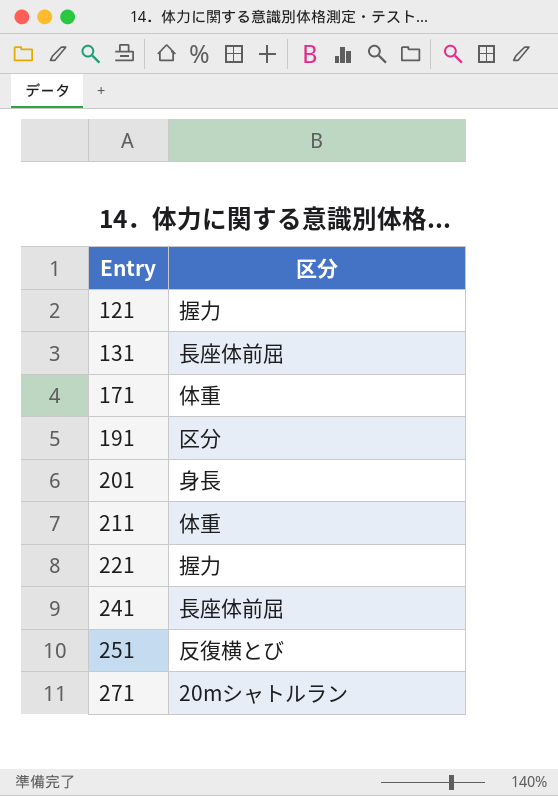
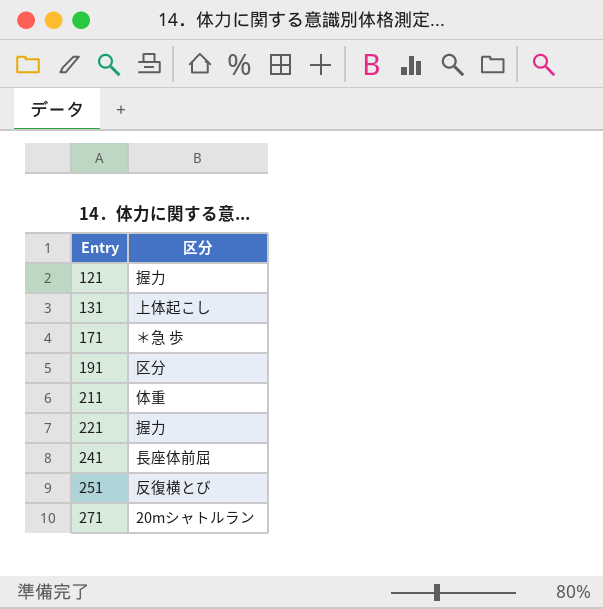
row 201: 身長 -> none
131 | 区分: 長座体前屈 -> 上体起こし
171 | 区分: 体重 -> ＊急 歩

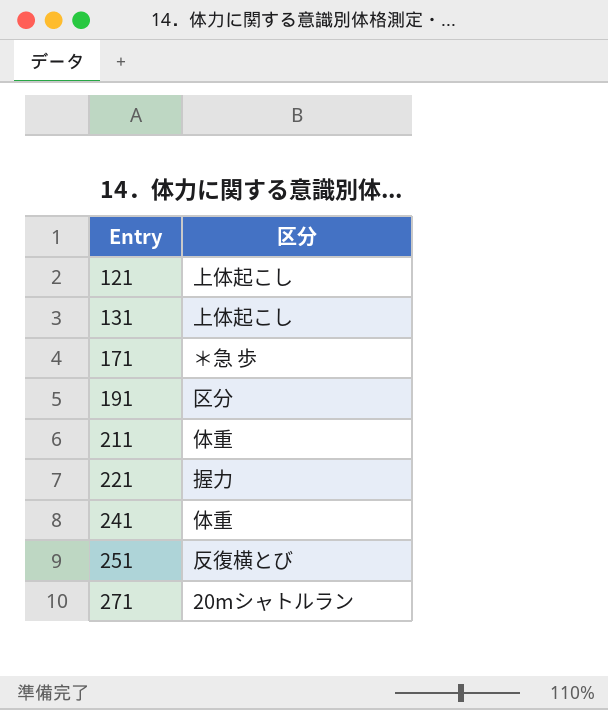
121 | 区分: 握力 -> 上体起こし
241 | 区分: 長座体前屈 -> 体重

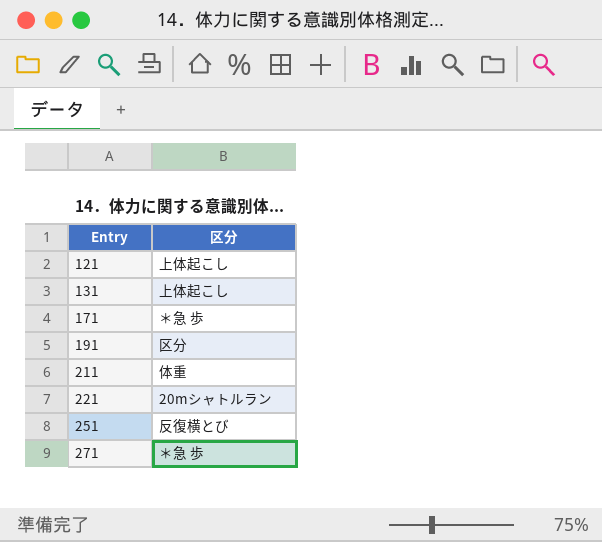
row 241: 体重 -> none
221 | 区分: 握力 -> 20mシャトルラン
271 | 区分: 20mシャトルラン -> ＊急 歩

